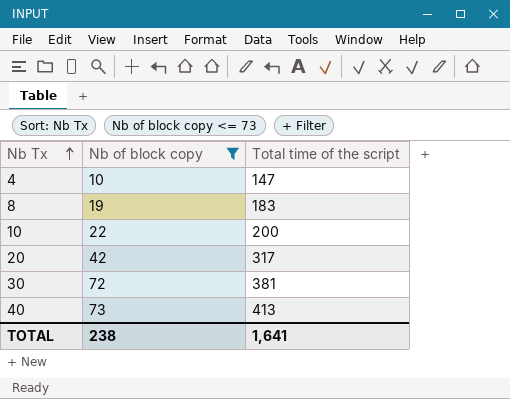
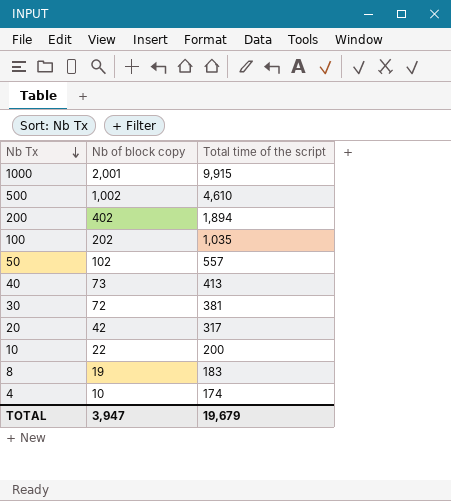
filter: Nb of block copy <= 73 -> none
row order: Nb Tx ascending -> Nb Tx descending
4 | Total time of the script: 147 -> 174
TOTAL | Nb of block copy: 238 -> 3,947
TOTAL | Total time of the script: 1,641 -> 19,679

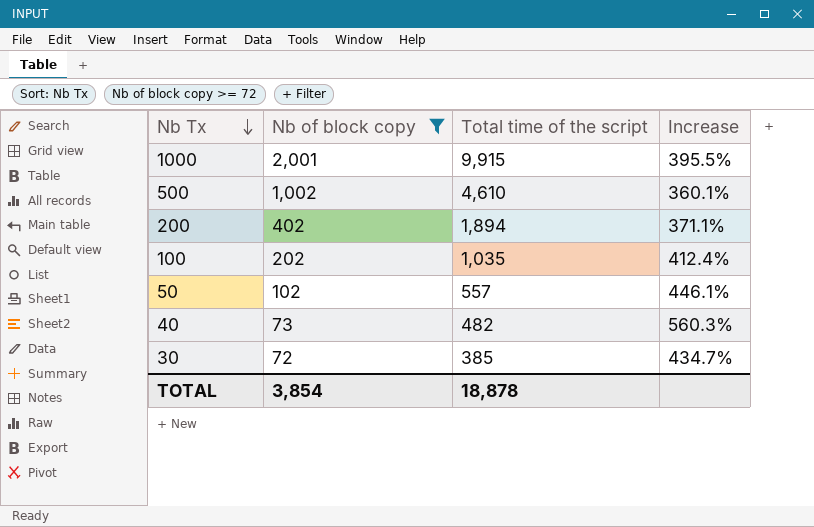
filter: none -> Nb of block copy >= 72
column Increase | formula: none -> ([Total time of the script] - [Nb of block copy]) / [Nb of block copy]
40 | Total time of the script: 413 -> 482
30 | Total time of the script: 381 -> 385
TOTAL | Nb of block copy: 3,947 -> 3,854
TOTAL | Total time of the script: 19,679 -> 18,878

